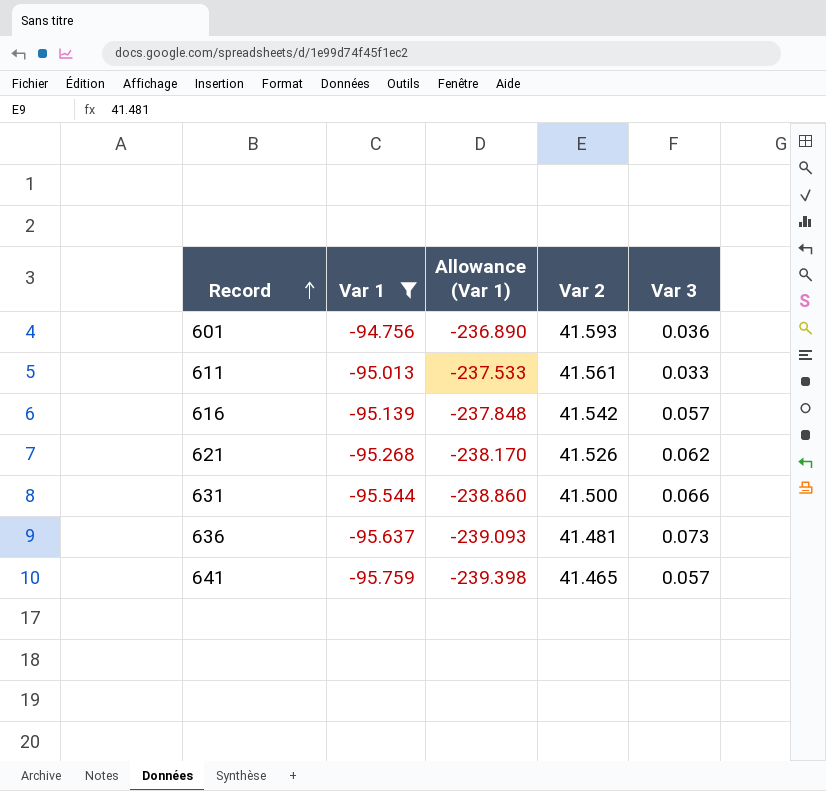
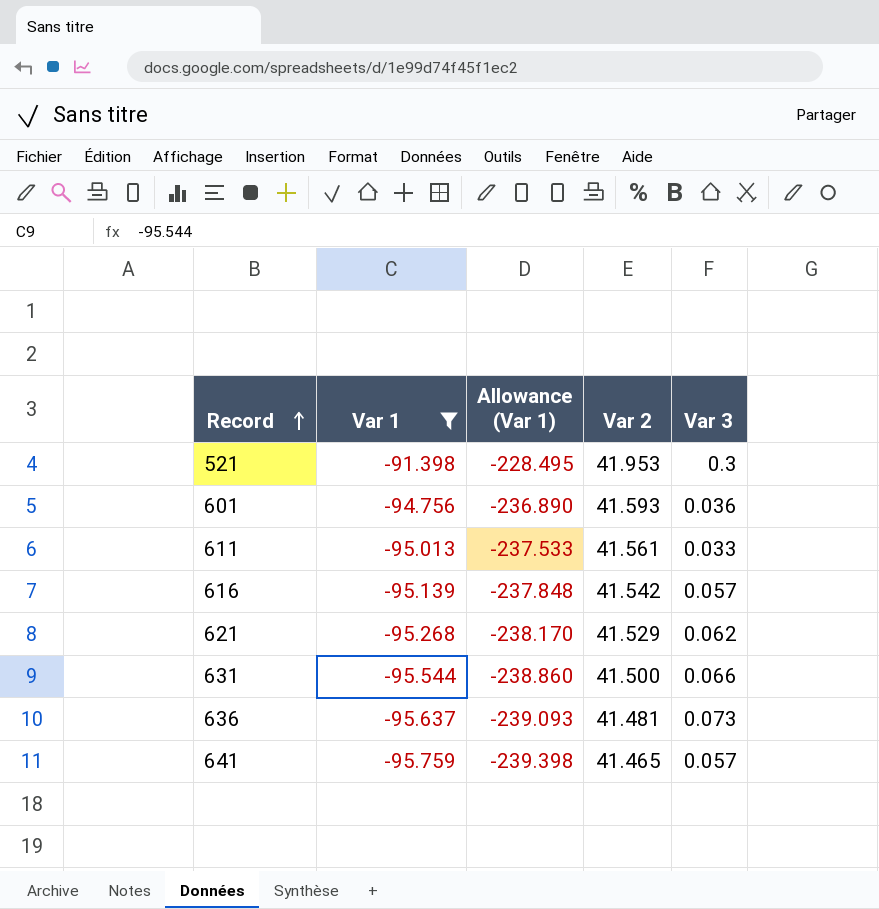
row 521: none -> -91.398 | -228.495 | 41.953 | 0.3
621 | Var 2: 41.526 -> 41.529

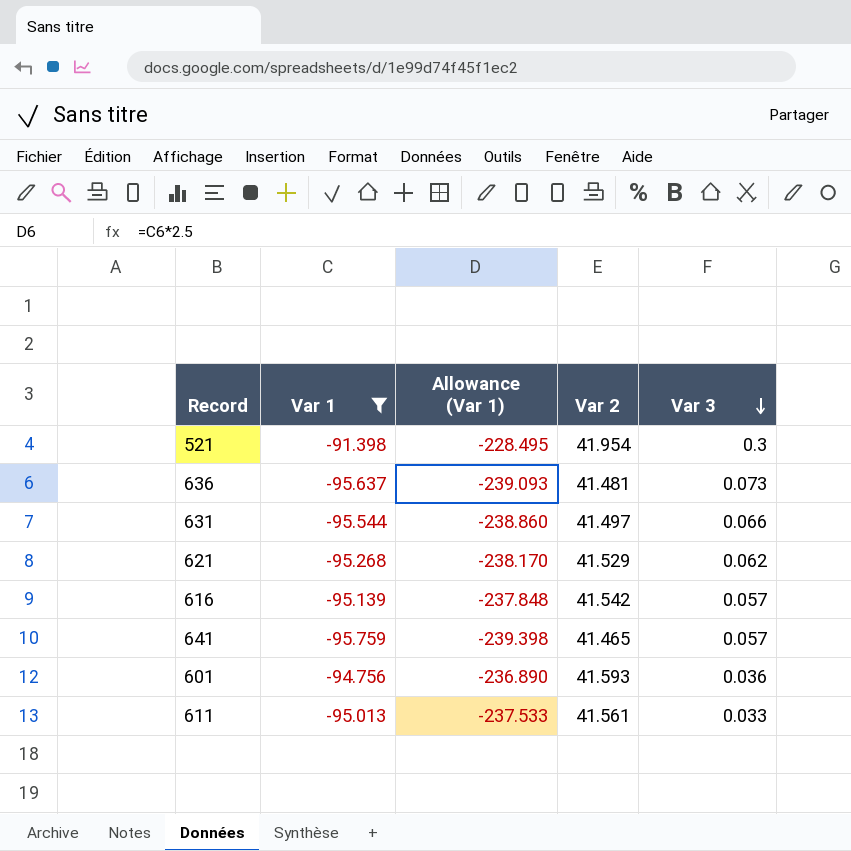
row order: Record ascending -> Var 3 descending
521 | Var 2: 41.953 -> 41.954
631 | Var 2: 41.500 -> 41.497

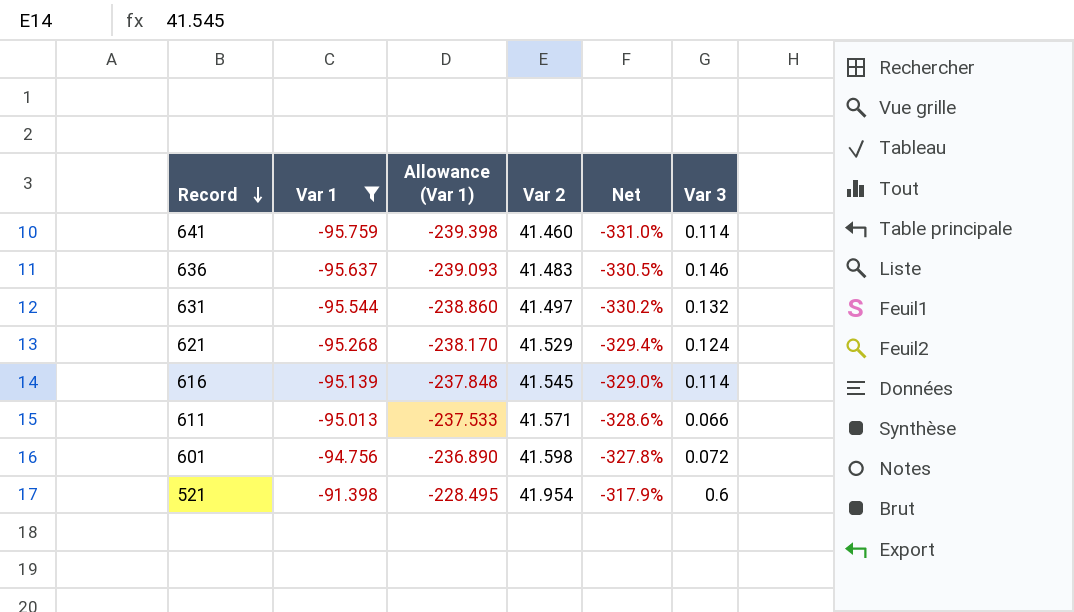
row order: Var 3 descending -> Record descending
column Net | formula: none -> ([Var 1] - [Var 2]) / [Var 2]
641 | Var 2: 41.465 -> 41.460
641 | Var 3: 0.057 -> 0.114
636 | Var 2: 41.481 -> 41.483
636 | Var 3: 0.073 -> 0.146
631 | Var 3: 0.066 -> 0.132
621 | Var 3: 0.062 -> 0.124
616 | Var 2: 41.542 -> 41.545
616 | Var 3: 0.057 -> 0.114
611 | Var 2: 41.561 -> 41.571
611 | Var 3: 0.033 -> 0.066
601 | Var 2: 41.593 -> 41.598
601 | Var 3: 0.036 -> 0.072
521 | Var 3: 0.3 -> 0.6

